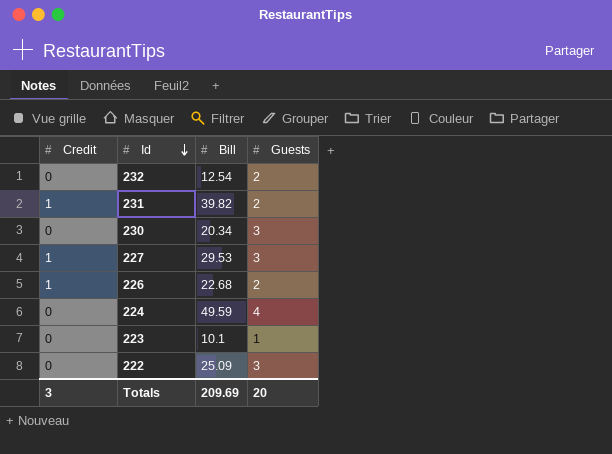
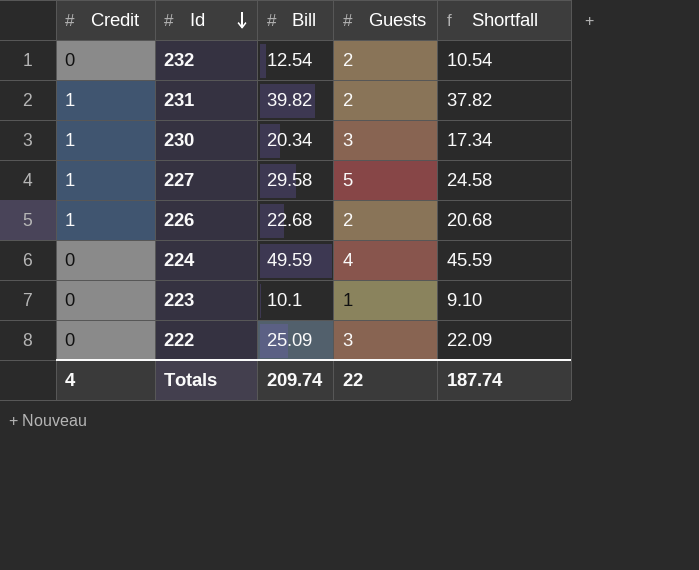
column Shortfall | formula: none -> [Bill] - [Guests]
230 | Credit: 0 -> 1
227 | Bill: 29.53 -> 29.58
227 | Guests: 3 -> 5
Totals | Credit: 3 -> 4
Totals | Bill: 209.69 -> 209.74
Totals | Guests: 20 -> 22

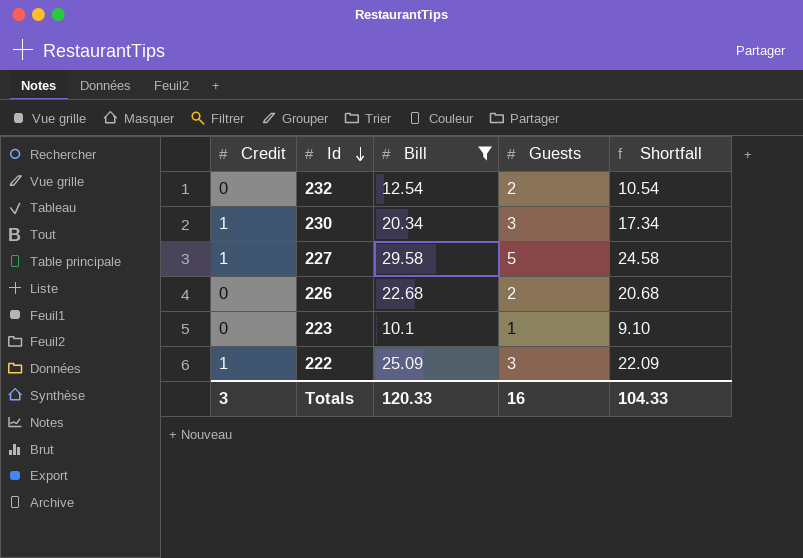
filter: none -> Bill <= 29.58
226 | Credit: 1 -> 0
222 | Credit: 0 -> 1
Totals | Credit: 4 -> 3
Totals | Bill: 209.74 -> 120.33
Totals | Guests: 22 -> 16
Totals | Shortfall: 187.74 -> 104.33

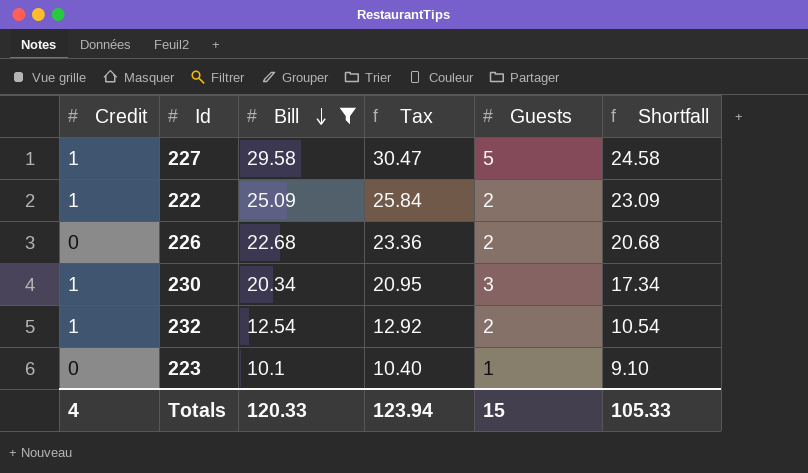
row order: Id descending -> Bill descending
column Tax | formula: none -> [Bill] * 1.03
222 | Guests: 3 -> 2
222 | Shortfall: 22.09 -> 23.09
232 | Credit: 0 -> 1
Totals | Credit: 3 -> 4
Totals | Guests: 16 -> 15
Totals | Shortfall: 104.33 -> 105.33

